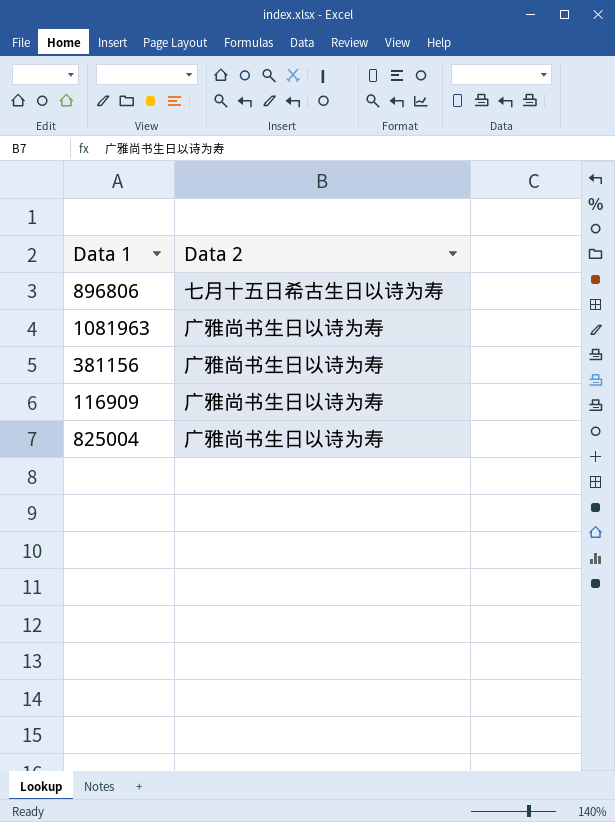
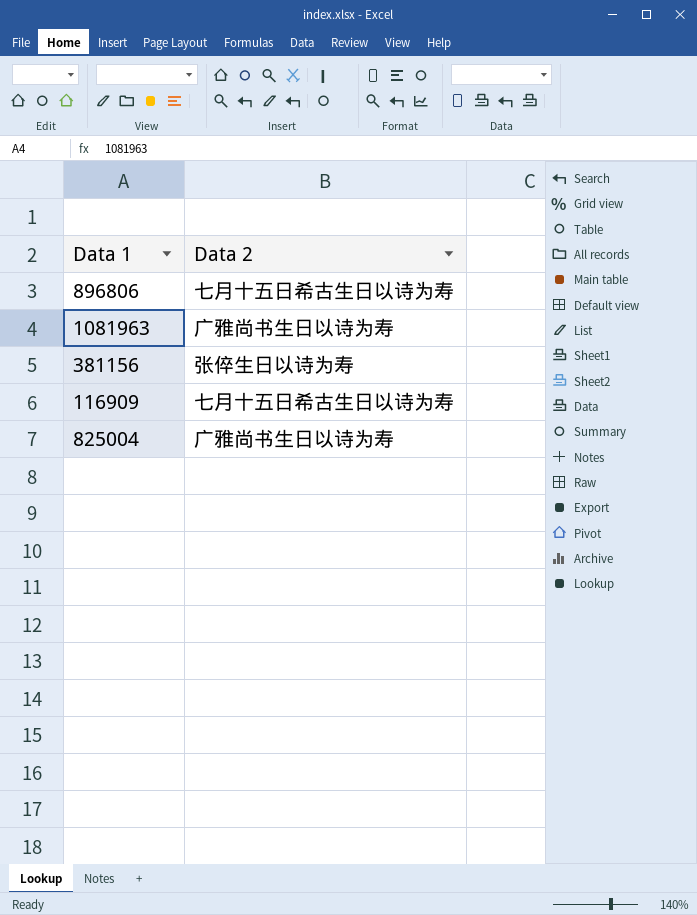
381156 | Data 2: 广雅尚书生日以诗为寿 -> 张倅生日以诗为寿
116909 | Data 2: 广雅尚书生日以诗为寿 -> 七月十五日希古生日以诗为寿

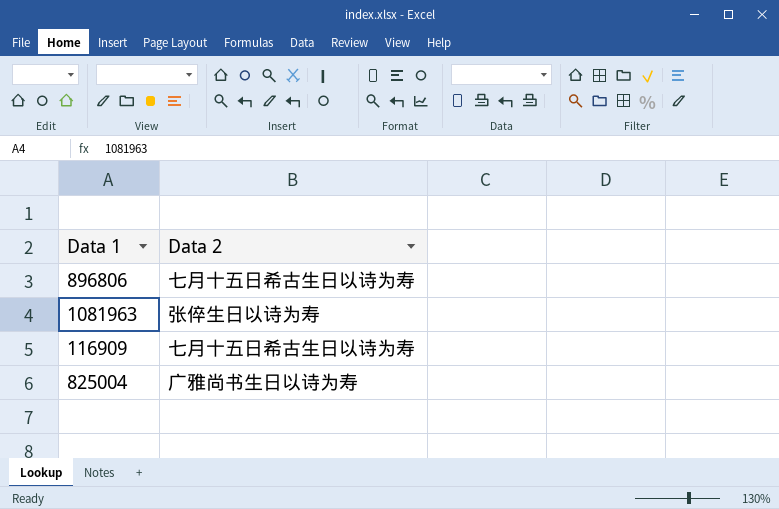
row 381156: 张倅生日以诗为寿 -> none
1081963 | Data 2: 广雅尚书生日以诗为寿 -> 张倅生日以诗为寿

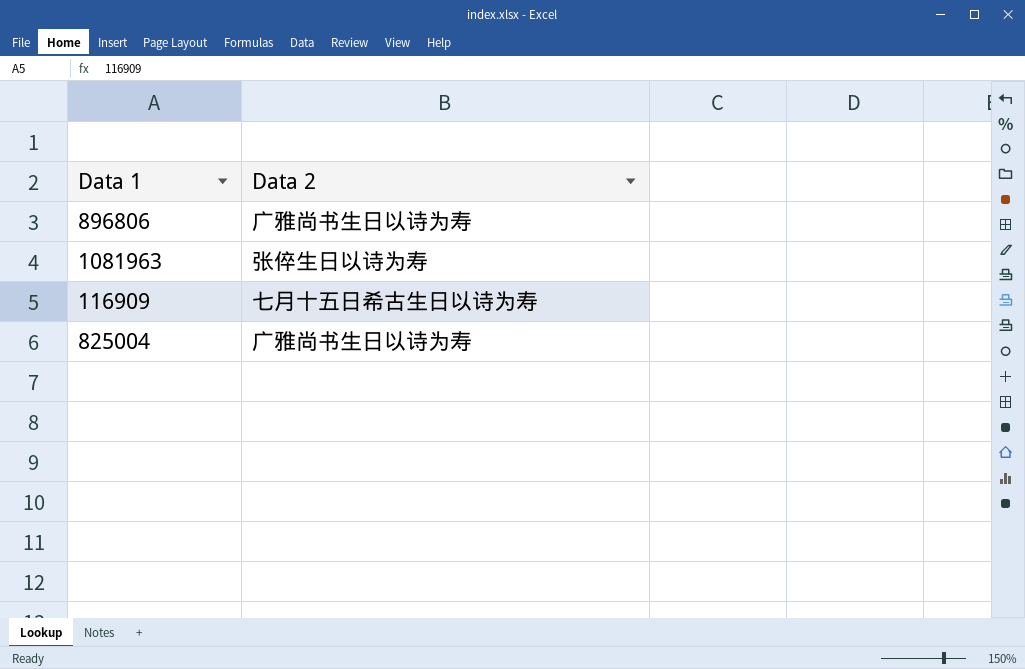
896806 | Data 2: 七月十五日希古生日以诗为寿 -> 广雅尚书生日以诗为寿

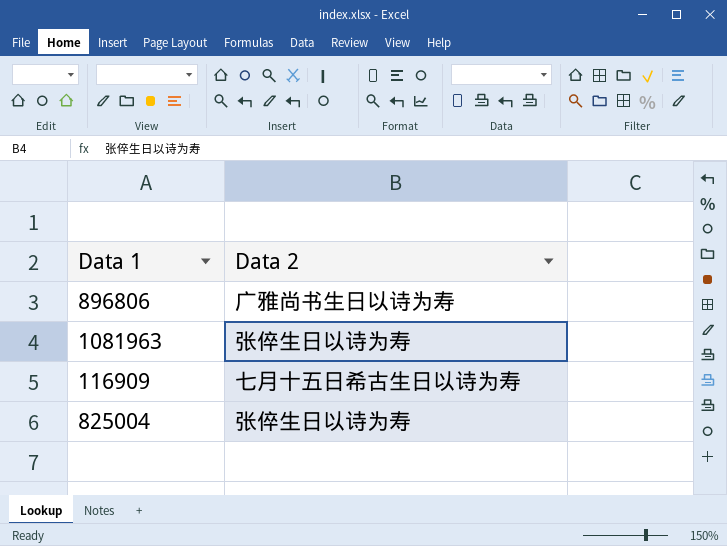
825004 | Data 2: 广雅尚书生日以诗为寿 -> 张倅生日以诗为寿

